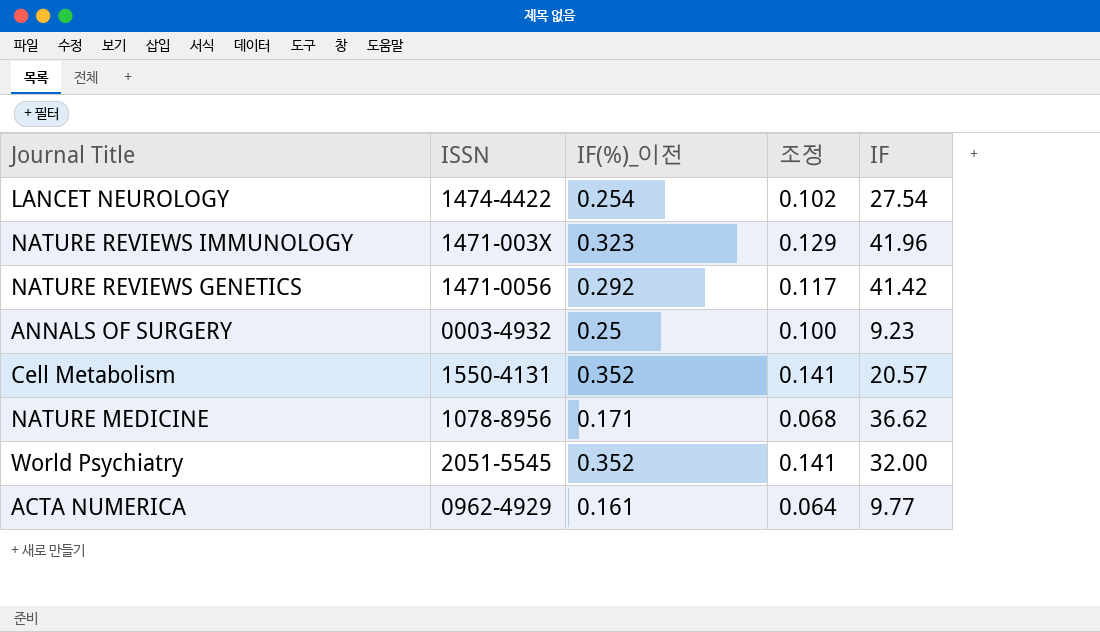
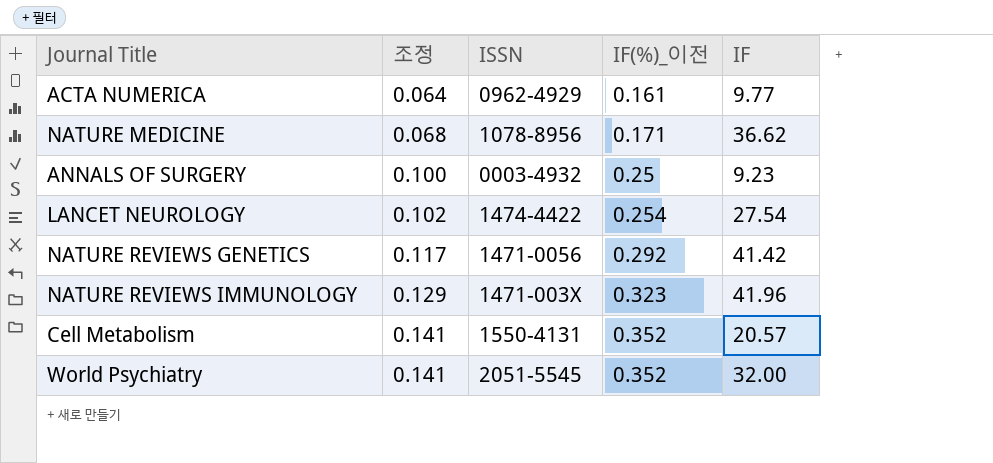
row order: none -> 조정 ascending
column 조정 | position: 4 -> 2

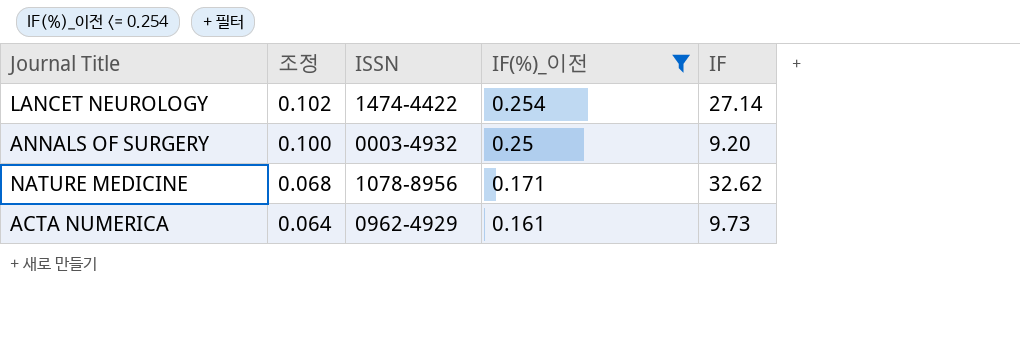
filter: none -> IF(%)_이전 <= 0.254
row order: 조정 ascending -> 조정 descending
LANCET NEUROLOGY | IF: 27.54 -> 27.14
ANNALS OF SURGERY | IF: 9.23 -> 9.20
NATURE MEDICINE | IF: 36.62 -> 32.62
ACTA NUMERICA | IF: 9.77 -> 9.73

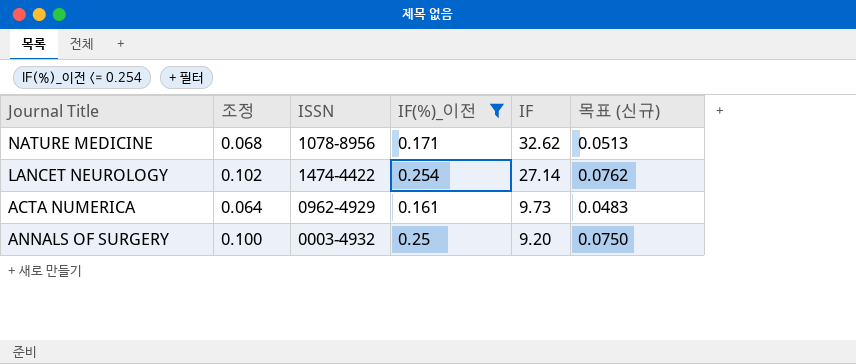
row order: 조정 descending -> IF descending
column 목표 (신규) | formula: none -> [IF(%)_이전] * 0.3

